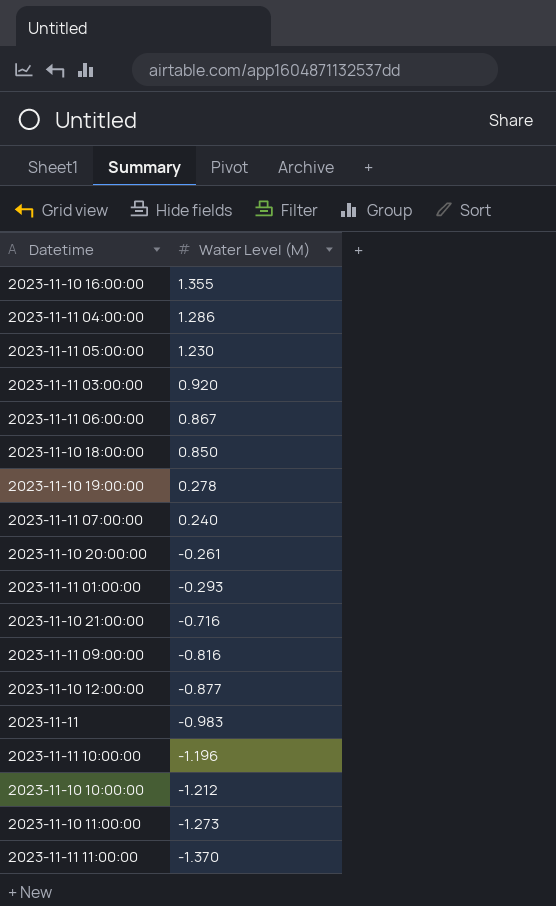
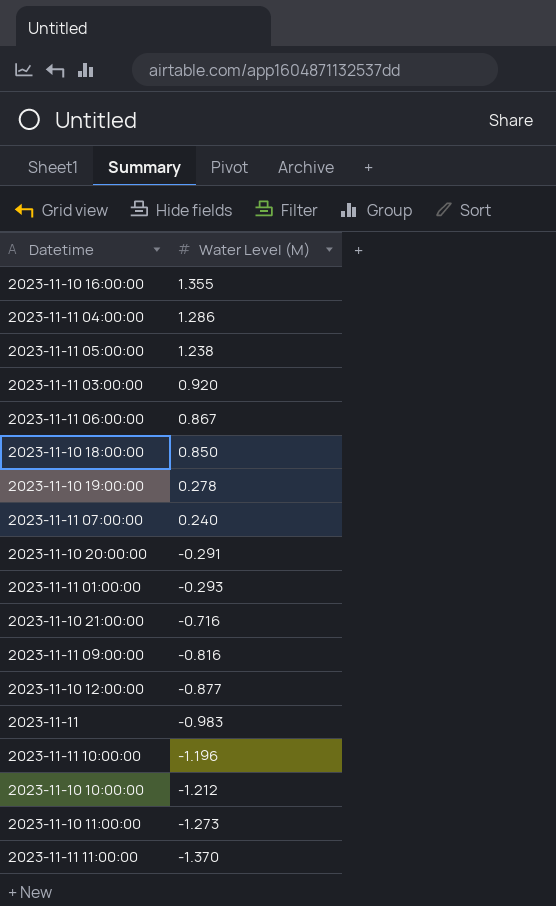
2023-11-11 05:00:00 | Water Level (M): 1.230 -> 1.238
2023-11-10 20:00:00 | Water Level (M): -0.261 -> -0.291

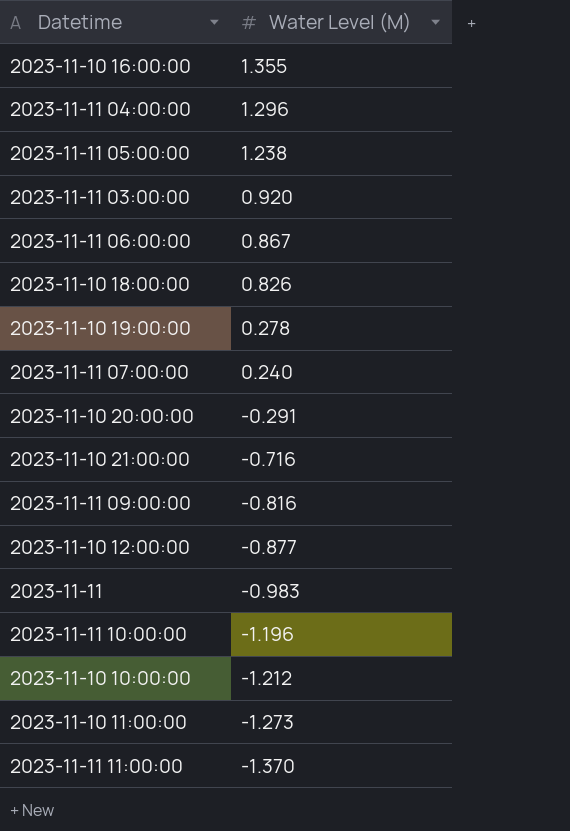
row 2023-11-11 01:00:00: -0.293 -> none
2023-11-11 04:00:00 | Water Level (M): 1.286 -> 1.296
2023-11-10 18:00:00 | Water Level (M): 0.850 -> 0.826

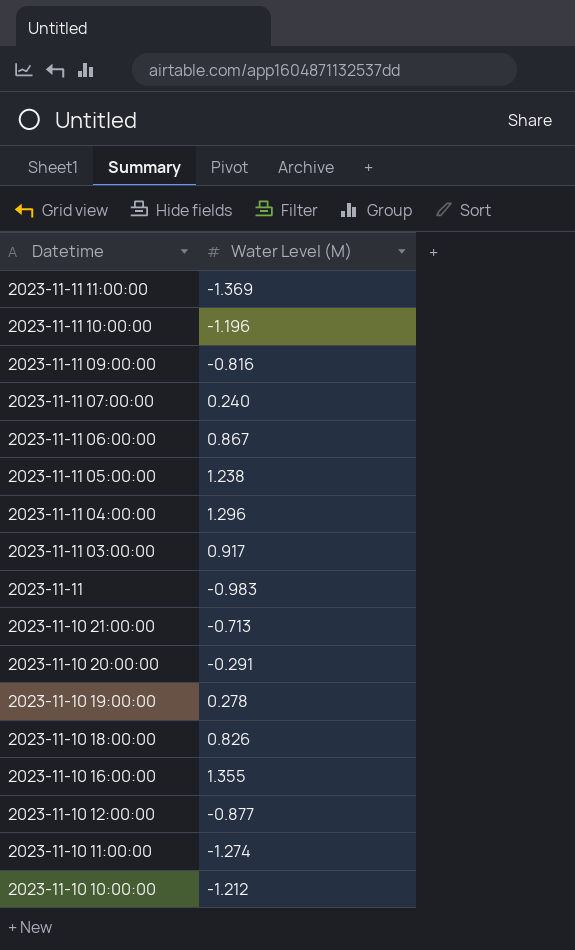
row order: Water Level (M) descending -> Datetime descending
2023-11-11 11:00:00 | Water Level (M): -1.370 -> -1.369
2023-11-11 03:00:00 | Water Level (M): 0.920 -> 0.917
2023-11-10 21:00:00 | Water Level (M): -0.716 -> -0.713
2023-11-10 11:00:00 | Water Level (M): -1.273 -> -1.274

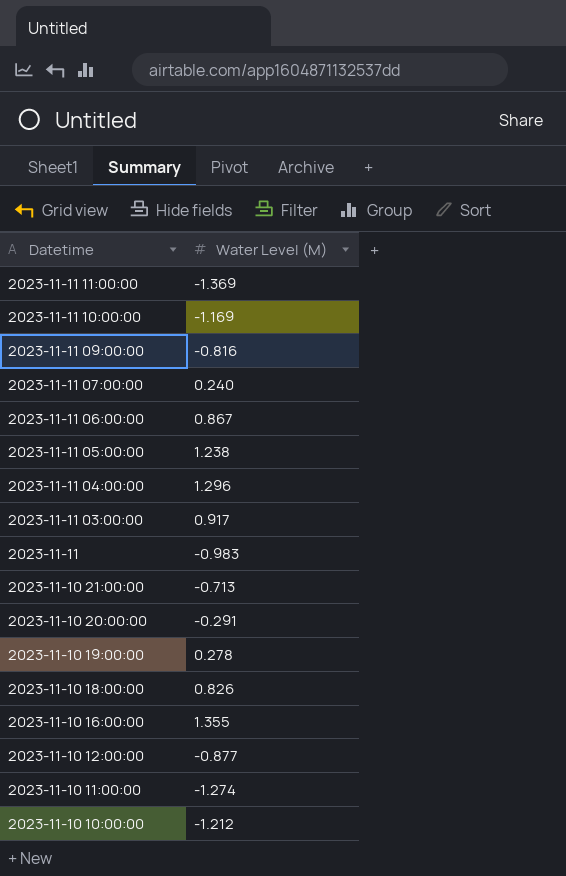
2023-11-11 10:00:00 | Water Level (M): -1.196 -> -1.169

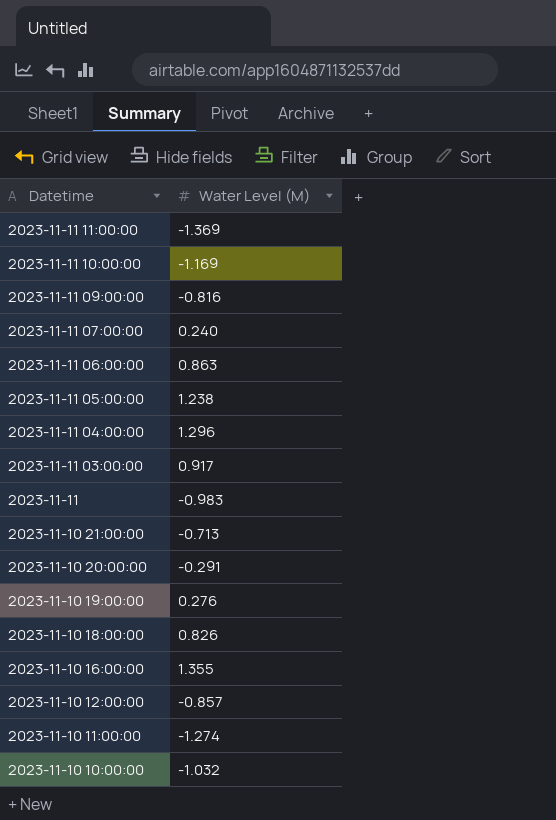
2023-11-11 06:00:00 | Water Level (M): 0.867 -> 0.863
2023-11-10 19:00:00 | Water Level (M): 0.278 -> 0.276
2023-11-10 12:00:00 | Water Level (M): -0.877 -> -0.857
2023-11-10 10:00:00 | Water Level (M): -1.212 -> -1.032

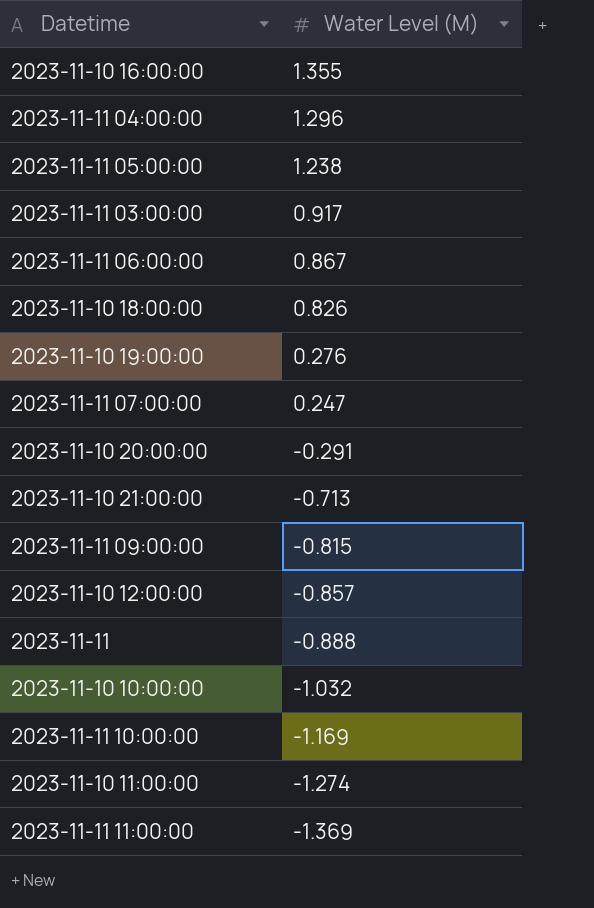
row order: Datetime descending -> Water Level (M) descending
2023-11-11 06:00:00 | Water Level (M): 0.863 -> 0.867
2023-11-11 07:00:00 | Water Level (M): 0.240 -> 0.247
2023-11-11 09:00:00 | Water Level (M): -0.816 -> -0.815
2023-11-11 | Water Level (M): -0.983 -> -0.888

